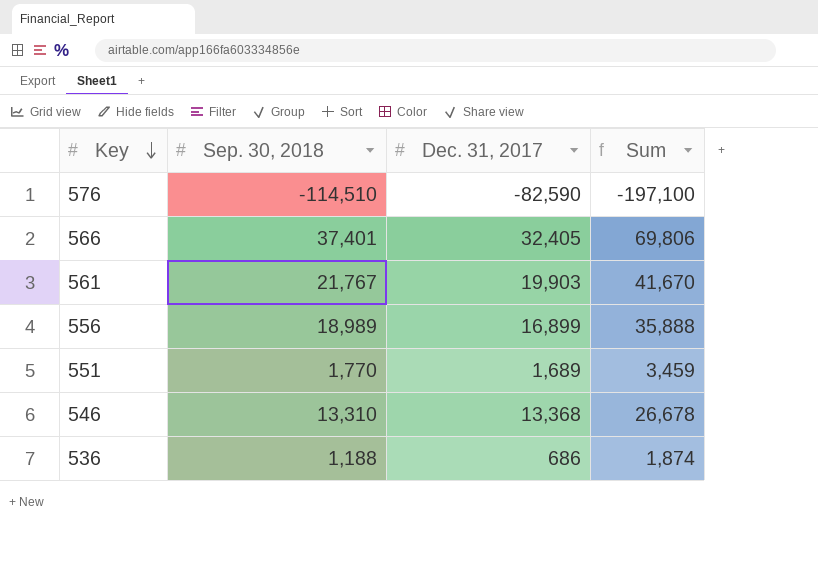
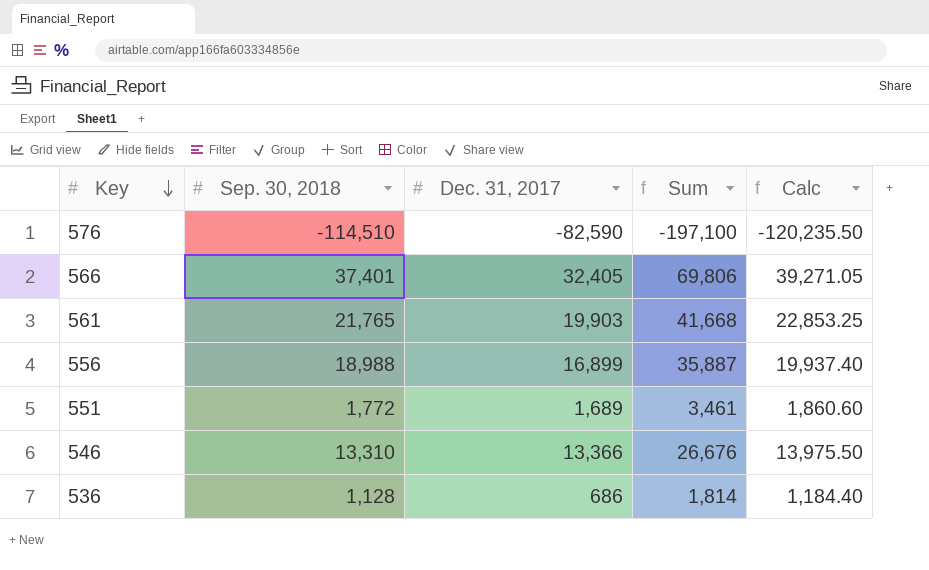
column Calc | formula: none -> [Sep. 30, 2018] * 1.05
561 | Sep. 30, 2018: 21,767 -> 21,765
561 | Sum: 41,670 -> 41,668
556 | Sep. 30, 2018: 18,989 -> 18,988
556 | Sum: 35,888 -> 35,887
551 | Sep. 30, 2018: 1,770 -> 1,772
551 | Sum: 3,459 -> 3,461
546 | Dec. 31, 2017: 13,368 -> 13,366
546 | Sum: 26,678 -> 26,676
536 | Sep. 30, 2018: 1,188 -> 1,128
536 | Sum: 1,874 -> 1,814

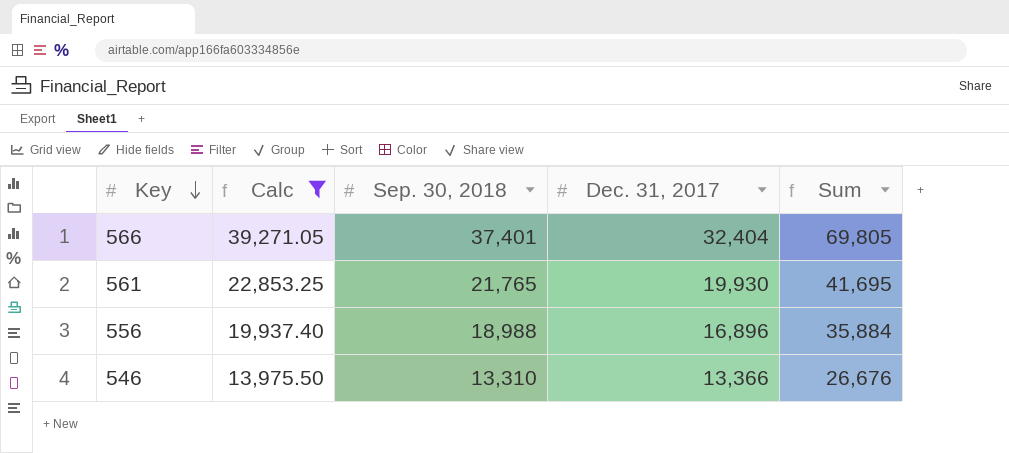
filter: none -> Calc >= 13,975.50
column Calc | position: 5 -> 2
566 | Dec. 31, 2017: 32,405 -> 32,404
566 | Sum: 69,806 -> 69,805
561 | Dec. 31, 2017: 19,903 -> 19,930
561 | Sum: 41,668 -> 41,695
556 | Dec. 31, 2017: 16,899 -> 16,896
556 | Sum: 35,887 -> 35,884

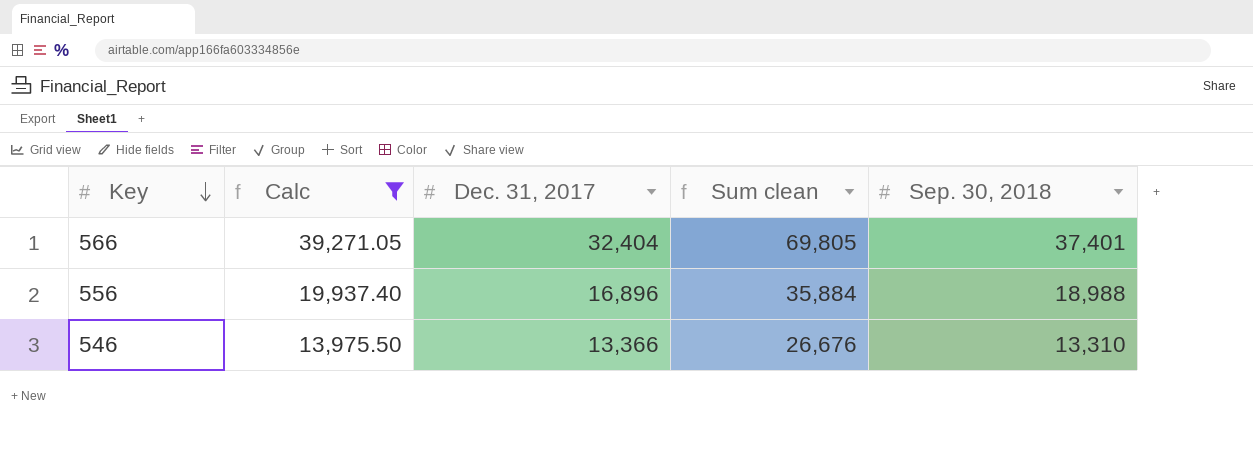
column name: Sum -> Sum clean
column Sep. 30, 2018 | position: 3 -> 5
row 561: 22,853.25 | 21,765 | 19,930 | 41,695 -> none

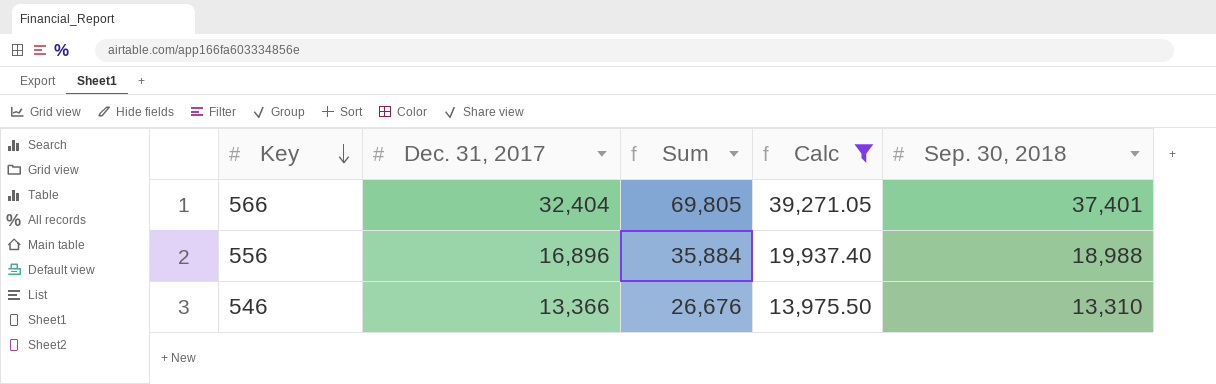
column name: Sum clean -> Sum
column Calc | position: 2 -> 4

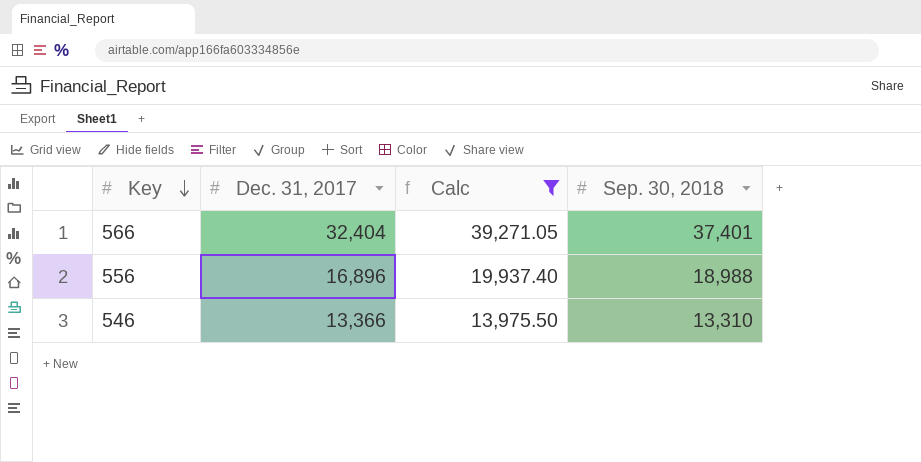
column Sum | formula: [Dec. 31, 2017] + [Sep. 30, 2018] -> none

